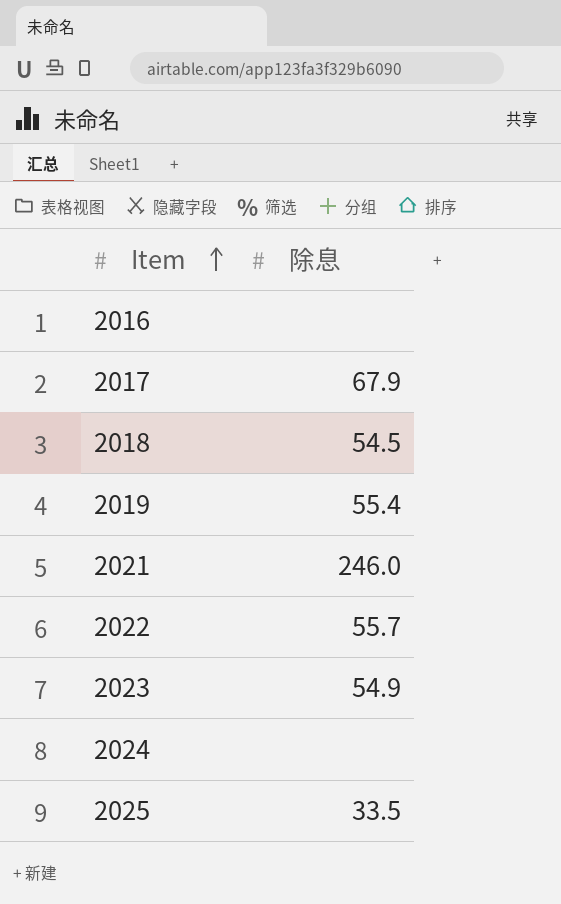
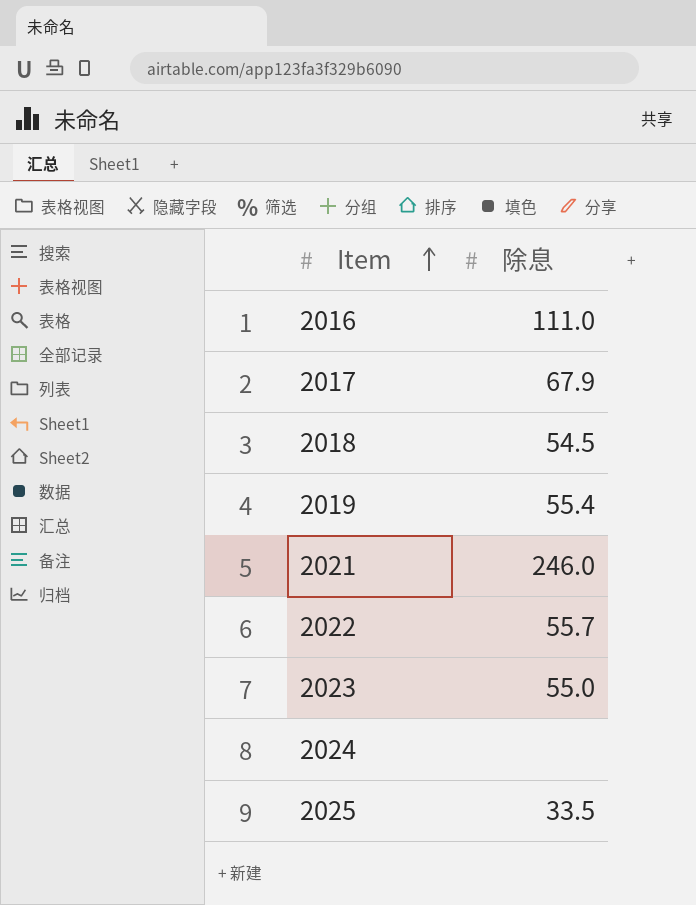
2016 | 除息: none -> 111.0
2023 | 除息: 54.9 -> 55.0

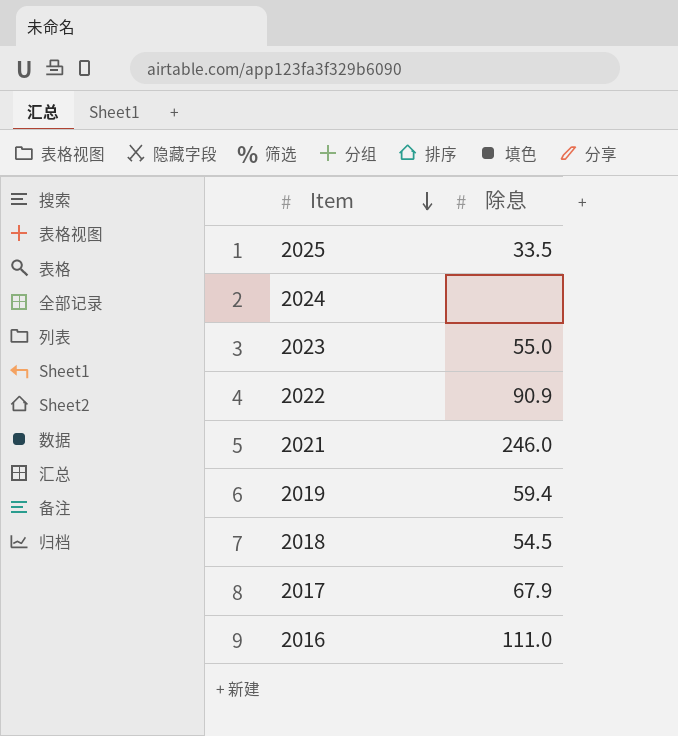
row order: Item ascending -> Item descending
2022 | 除息: 55.7 -> 90.9
2019 | 除息: 55.4 -> 59.4

